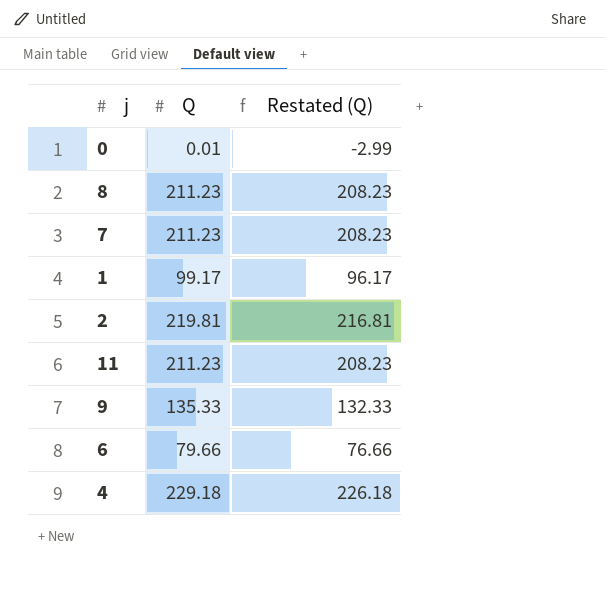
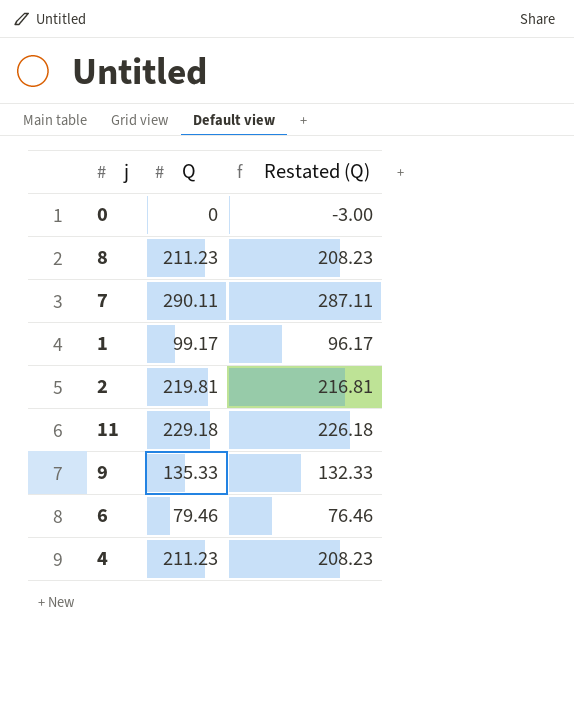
0 | Q: 0.01 -> 0
0 | Restated (Q): -2.99 -> -3.00
7 | Q: 211.23 -> 290.11
7 | Restated (Q): 208.23 -> 287.11
11 | Q: 211.23 -> 229.18
11 | Restated (Q): 208.23 -> 226.18
6 | Q: 79.66 -> 79.46
6 | Restated (Q): 76.66 -> 76.46
4 | Q: 229.18 -> 211.23
4 | Restated (Q): 226.18 -> 208.23

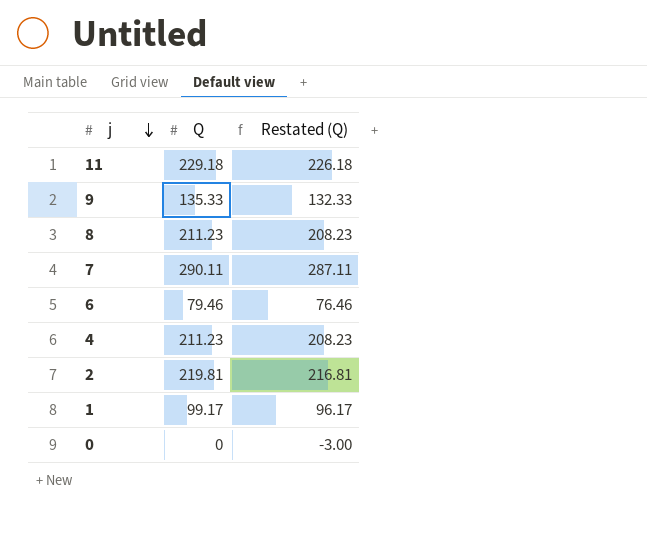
row order: none -> j descending

